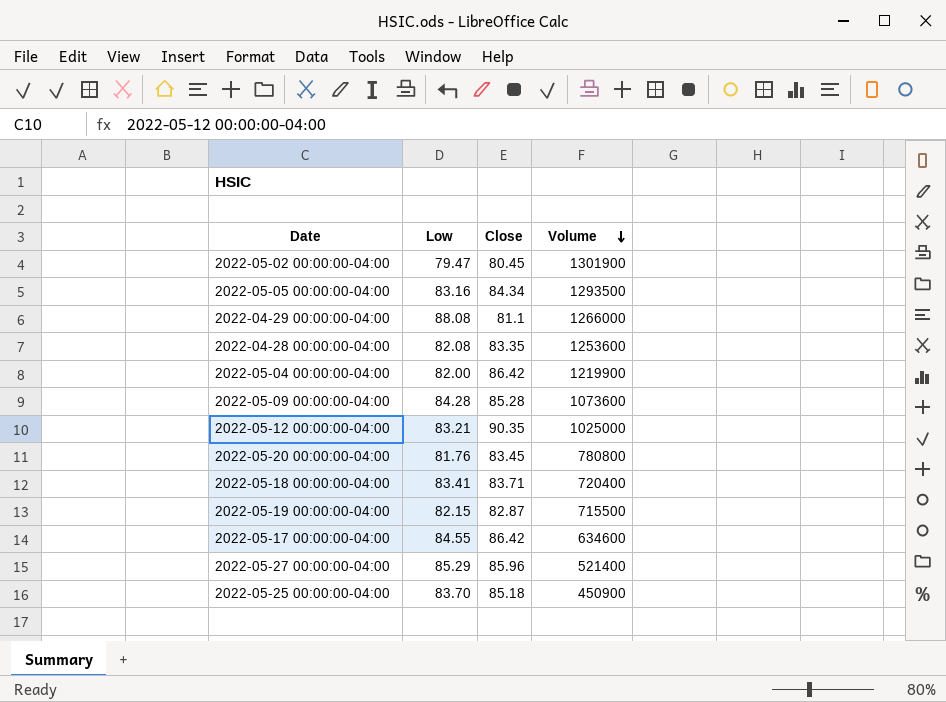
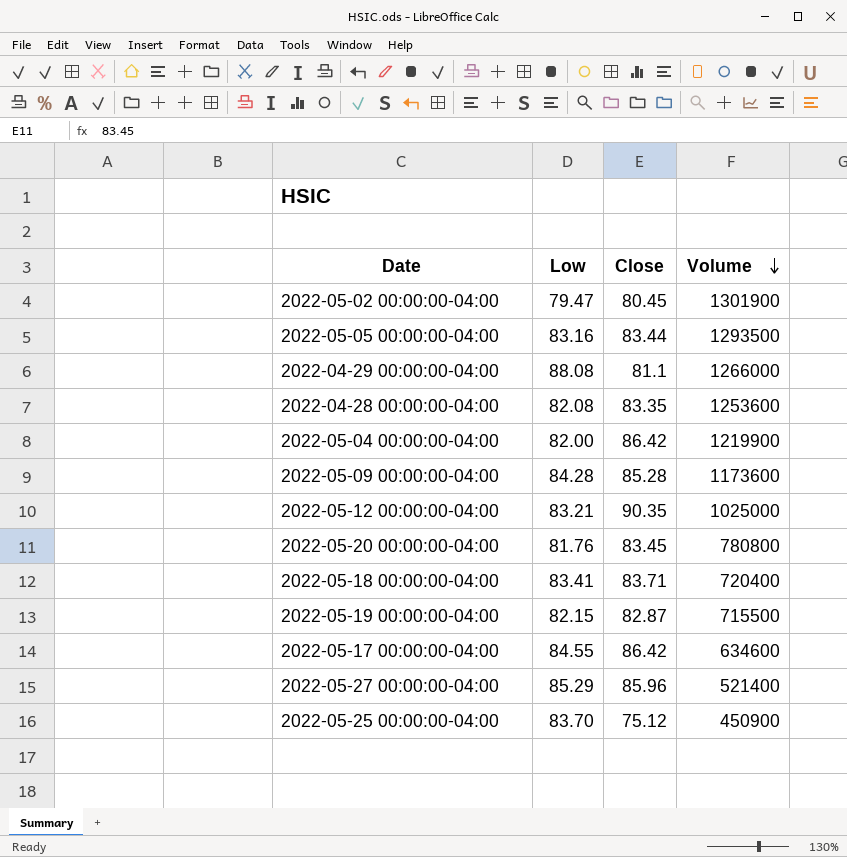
2022-05-05 00:00:00-04:00 | Close: 84.34 -> 83.44
2022-05-09 00:00:00-04:00 | Volume: 1073600 -> 1173600
2022-05-25 00:00:00-04:00 | Close: 85.18 -> 75.12

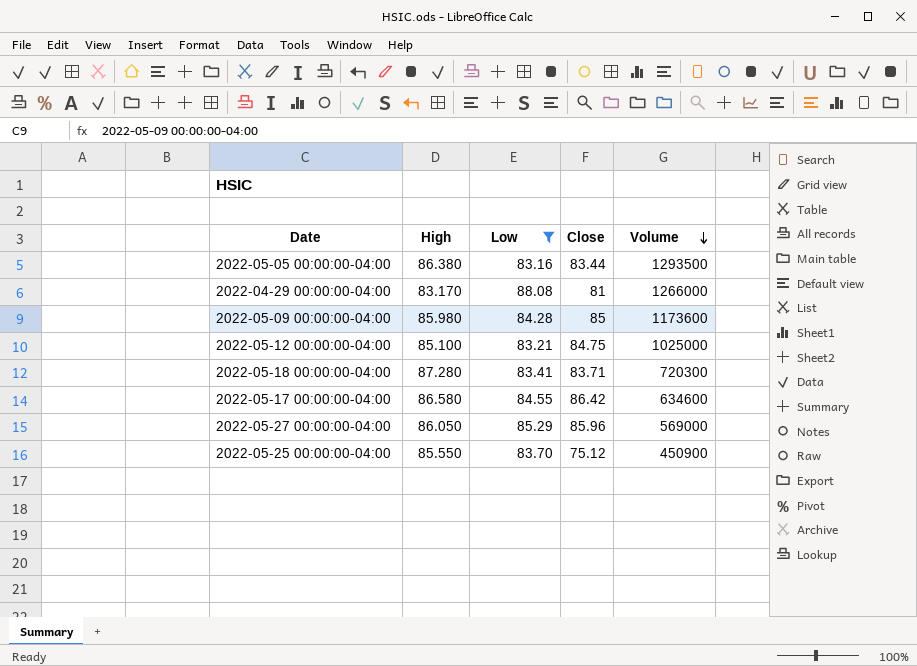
filter: none -> Low >= 83.16
column High | position: none -> 2
2022-04-29 00:00:00-04:00 | Close: 81.1 -> 81
2022-05-09 00:00:00-04:00 | Close: 85.28 -> 85
2022-05-12 00:00:00-04:00 | Close: 90.35 -> 84.75
2022-05-18 00:00:00-04:00 | Volume: 720400 -> 720300
2022-05-27 00:00:00-04:00 | Volume: 521400 -> 569000

